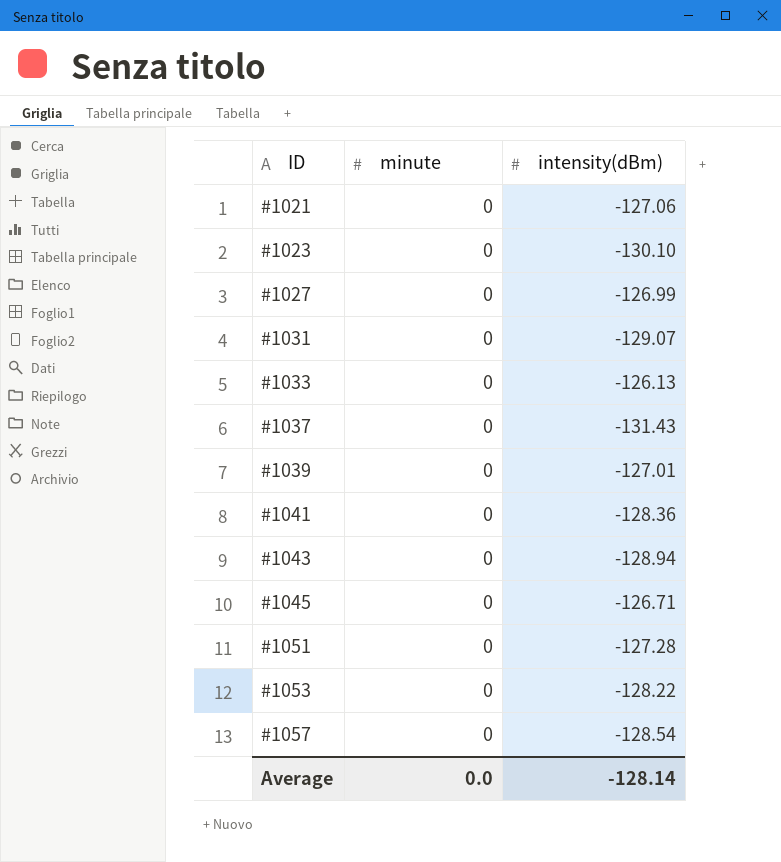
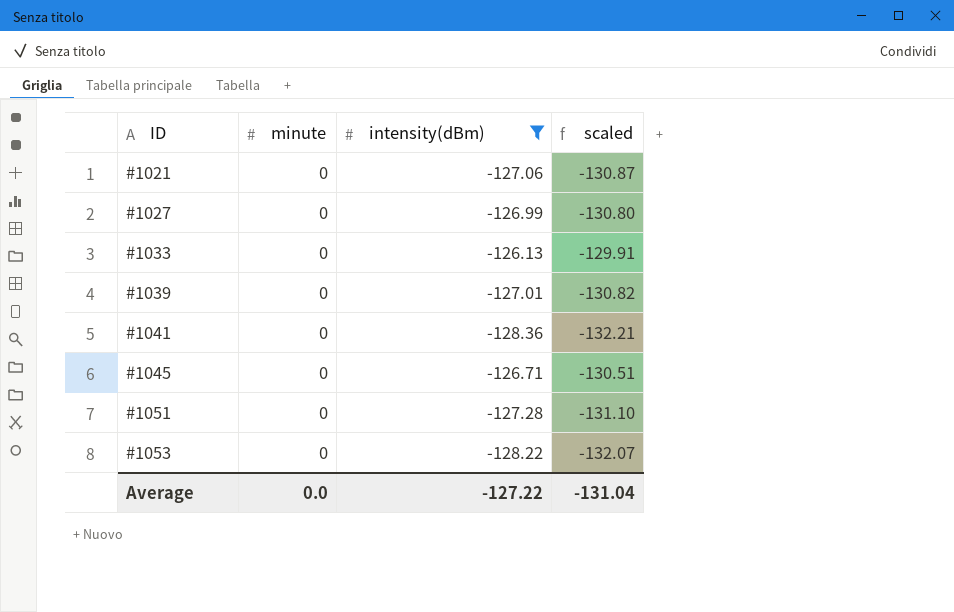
filter: none -> intensity(dBm) >= -128.36
column scaled | formula: none -> [intensity(dBm)] * 1.03
Average | intensity(dBm): -128.14 -> -127.22

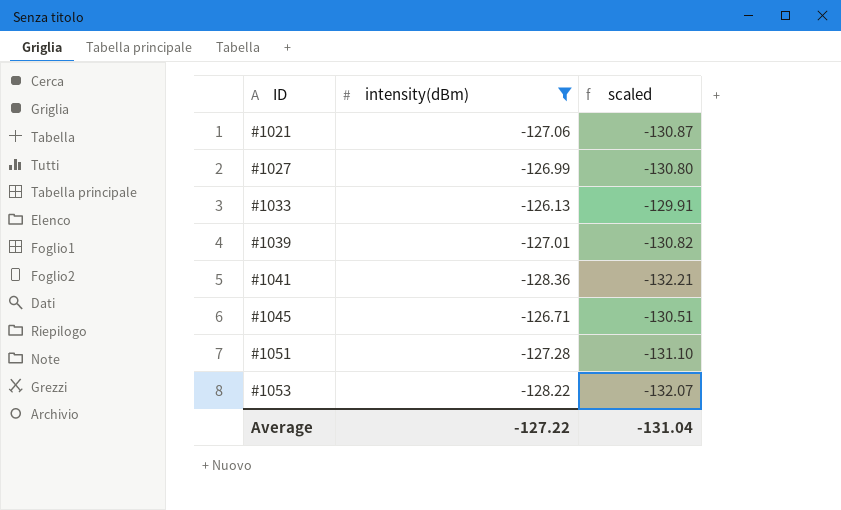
column minute | position: 2 -> none

